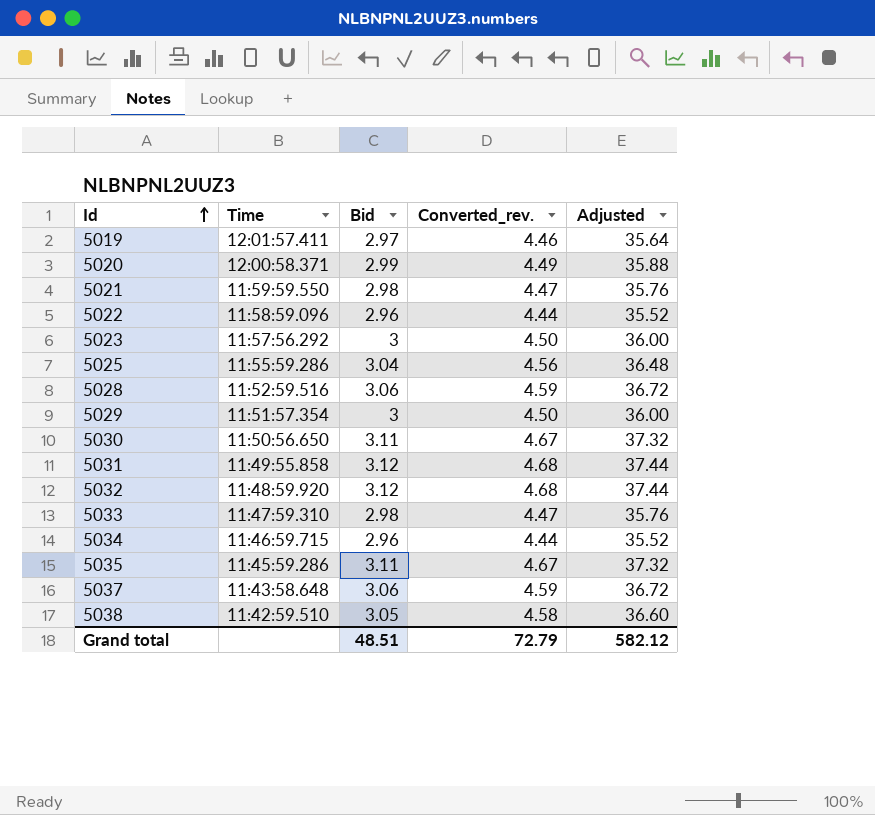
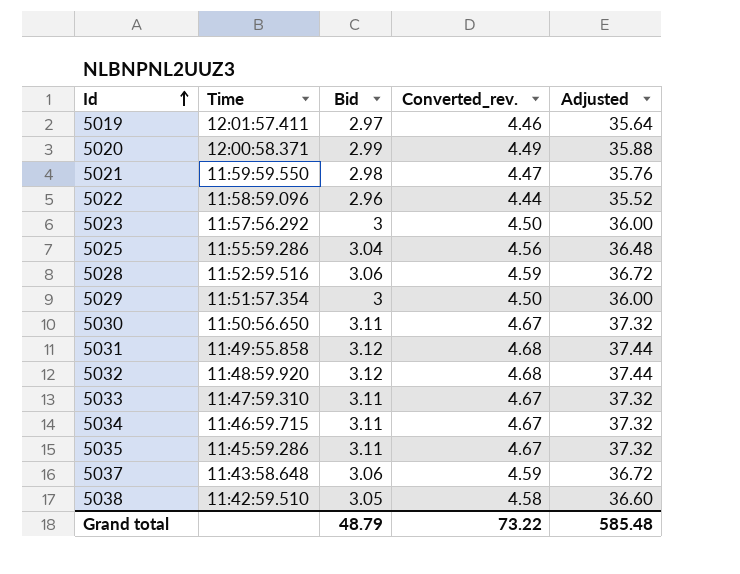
5033 | Bid: 2.98 -> 3.11
5033 | Converted_rev.: 4.47 -> 4.67
5033 | Adjusted: 35.76 -> 37.32
5034 | Bid: 2.96 -> 3.11
5034 | Converted_rev.: 4.44 -> 4.67
5034 | Adjusted: 35.52 -> 37.32
Grand total | Bid: 48.51 -> 48.79
Grand total | Converted_rev.: 72.79 -> 73.22
Grand total | Adjusted: 582.12 -> 585.48

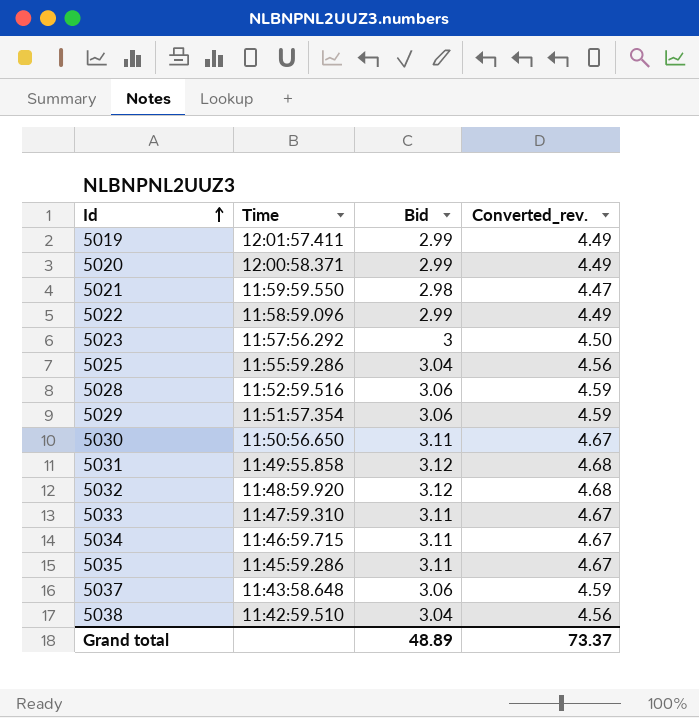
column Adjusted | formula: [Bid] * 12 -> none
5019 | Bid: 2.97 -> 2.99
5019 | Converted_rev.: 4.46 -> 4.49
5022 | Bid: 2.96 -> 2.99
5022 | Converted_rev.: 4.44 -> 4.49
5029 | Bid: 3 -> 3.06
5029 | Converted_rev.: 4.50 -> 4.59
5038 | Bid: 3.05 -> 3.04
5038 | Converted_rev.: 4.58 -> 4.56
Grand total | Bid: 48.79 -> 48.89
Grand total | Converted_rev.: 73.22 -> 73.37

